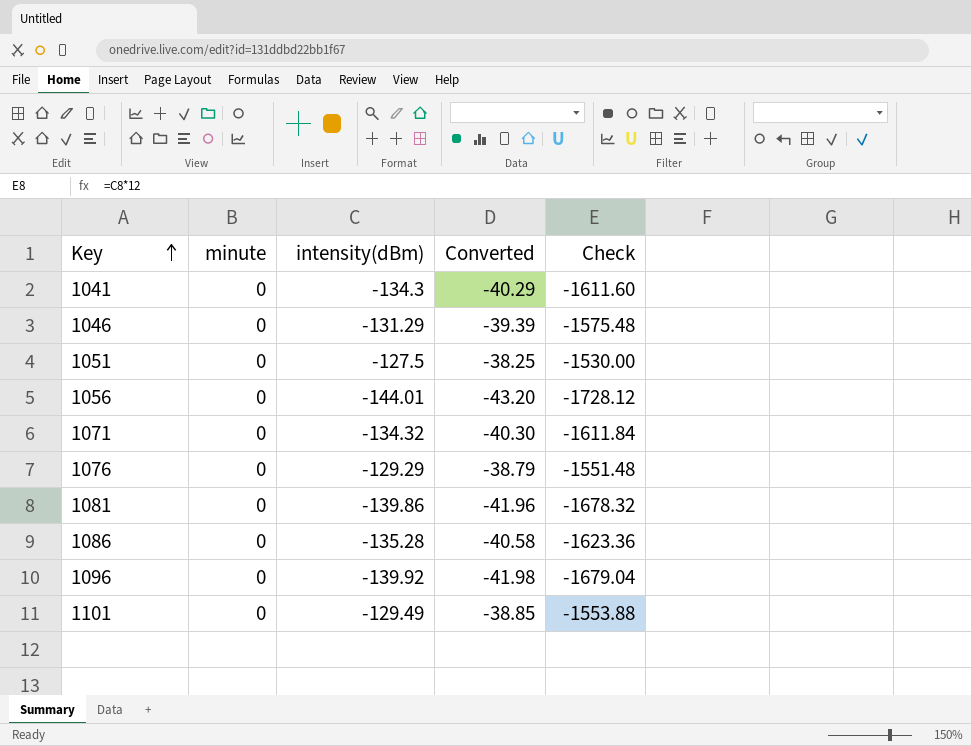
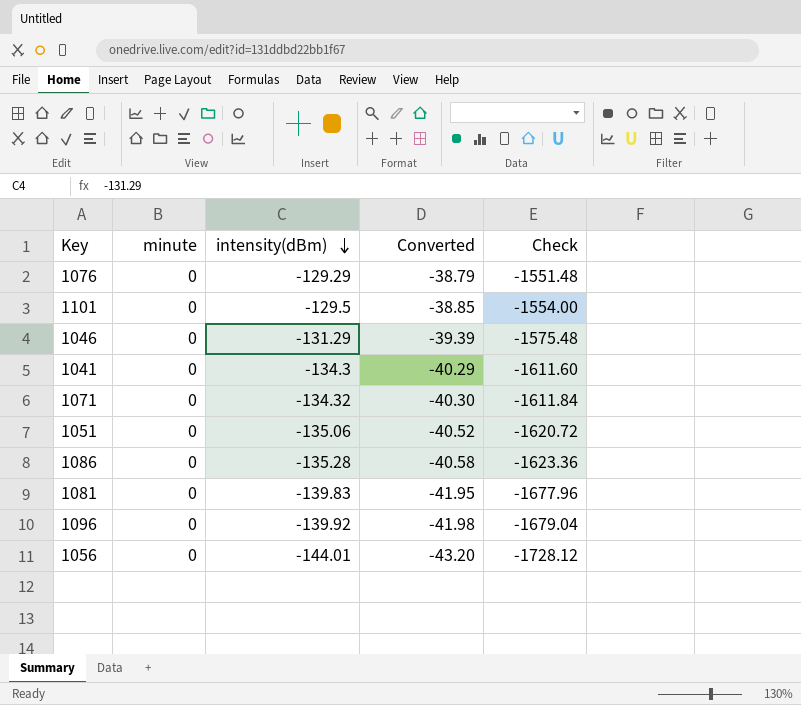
row order: Key ascending -> intensity(dBm) descending
1101 | intensity(dBm): -129.49 -> -129.5
1101 | Check: -1553.88 -> -1554.00
1051 | intensity(dBm): -127.5 -> -135.06
1051 | Converted: -38.25 -> -40.52
1051 | Check: -1530.00 -> -1620.72
1081 | intensity(dBm): -139.86 -> -139.83
1081 | Converted: -41.96 -> -41.95
1081 | Check: -1678.32 -> -1677.96

